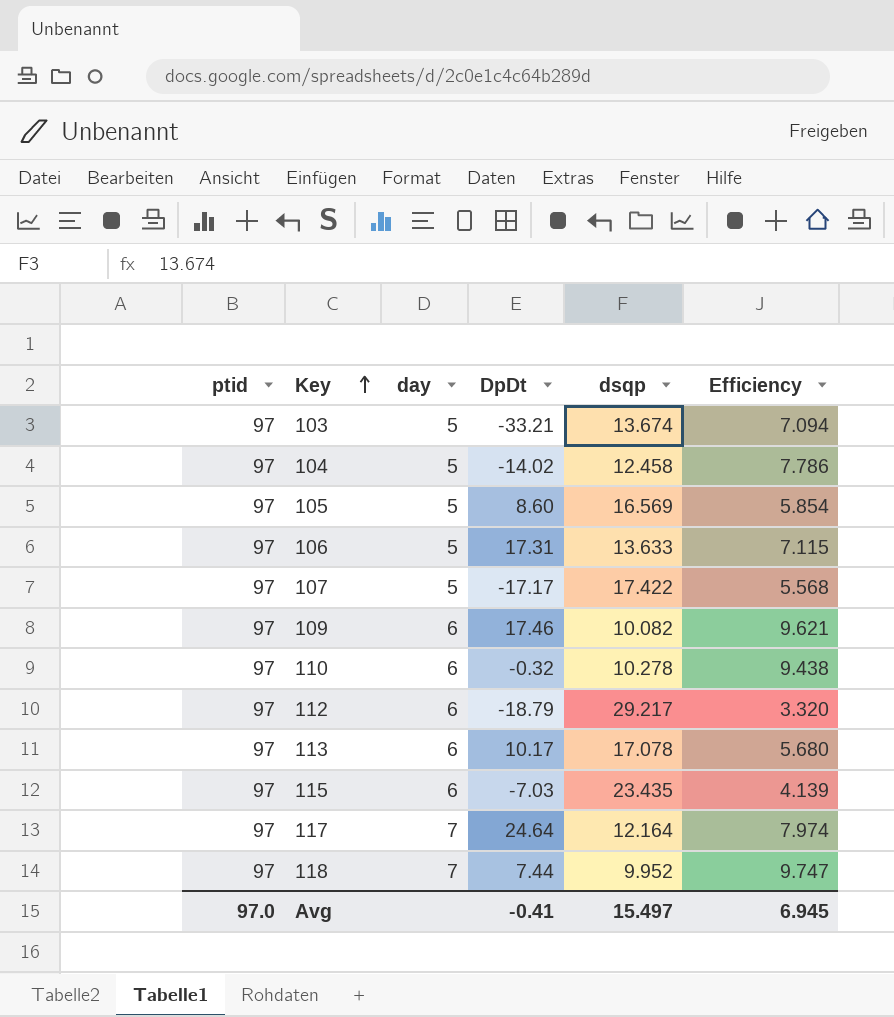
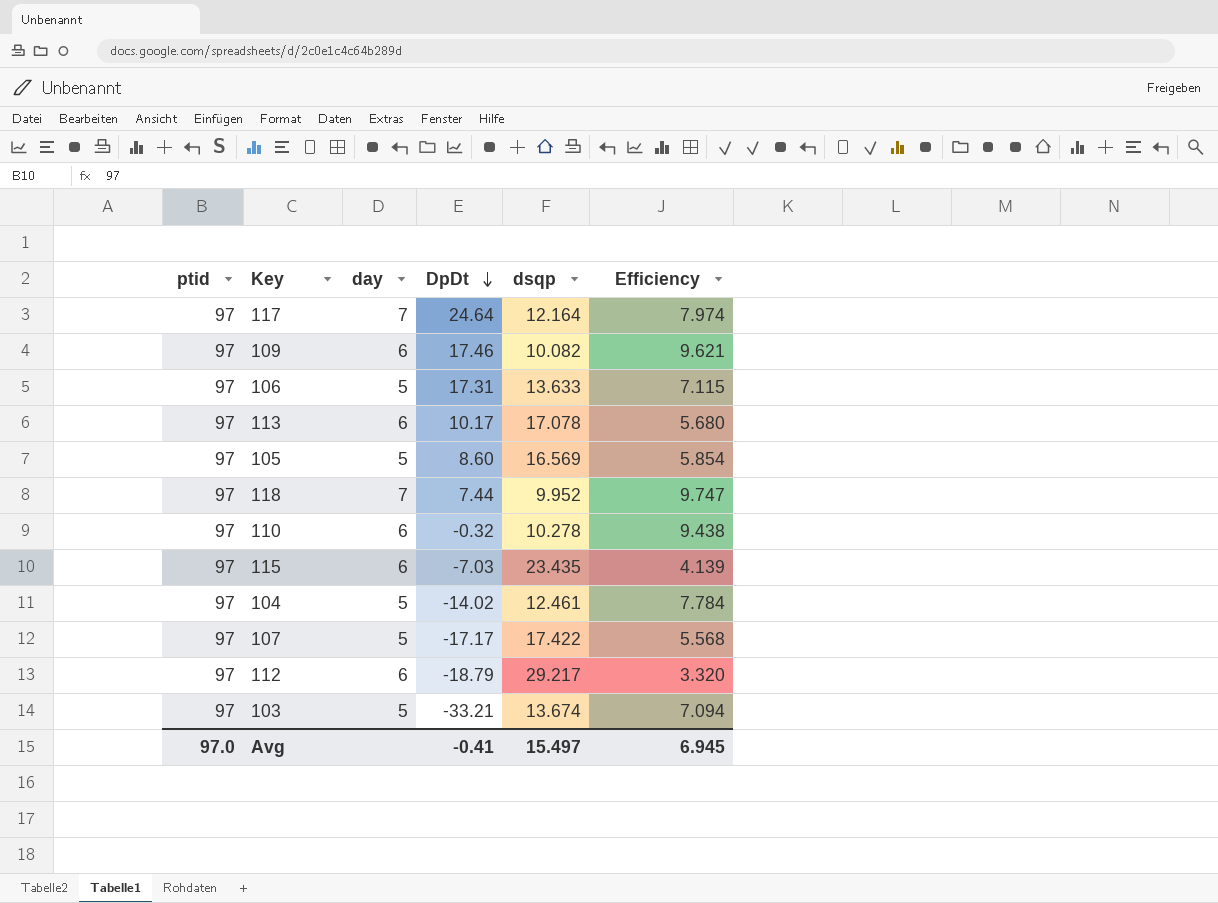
row order: Key ascending -> DpDt descending
104 | dsqp: 12.458 -> 12.461
104 | Efficiency: 7.786 -> 7.784

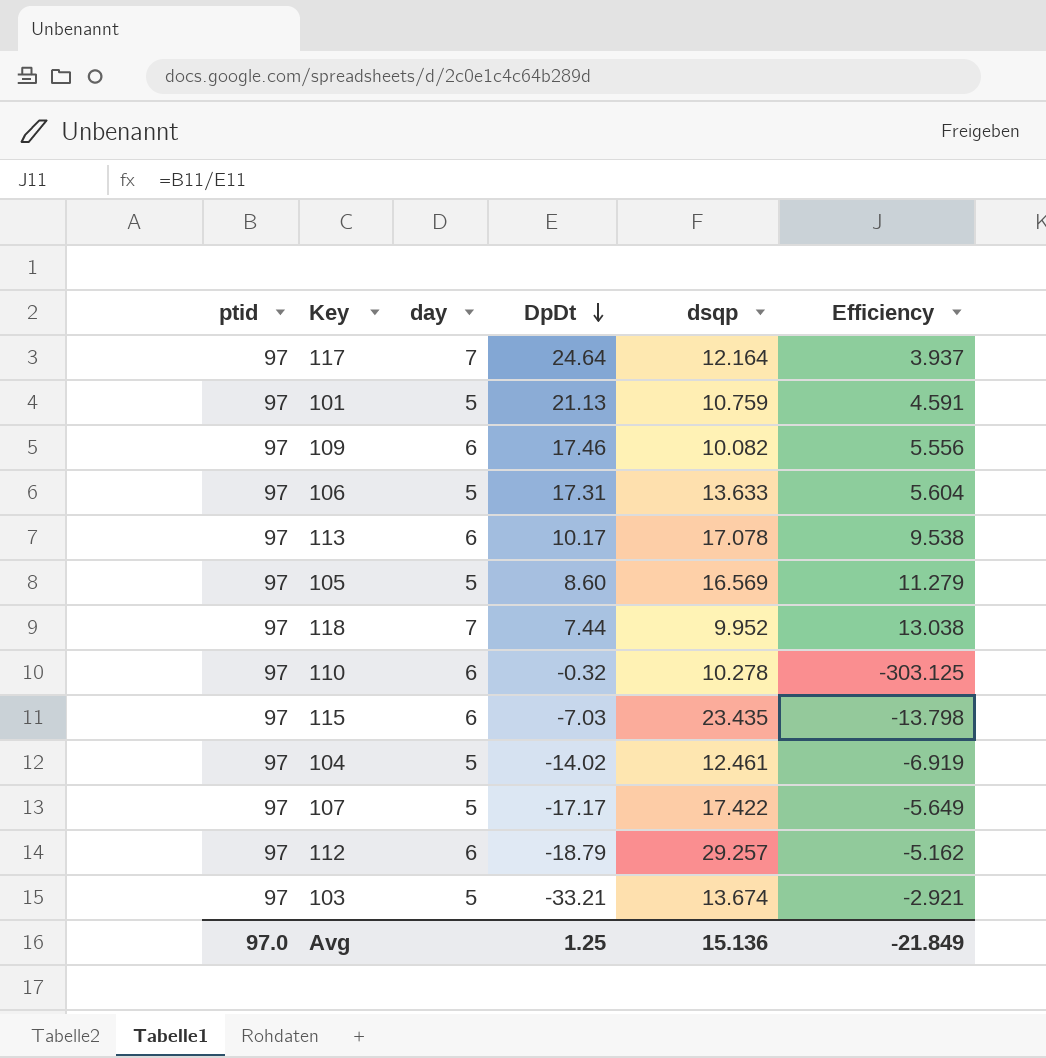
column Efficiency | formula: [ptid] / [dsqp] -> [ptid] / [DpDt]
row 101: none -> 97 | 5 | 21.13 | 10.759 | 4.591
112 | dsqp: 29.217 -> 29.257
Avg | DpDt: -0.41 -> 1.25
Avg | dsqp: 15.497 -> 15.136
Avg | Efficiency: 6.945 -> -21.849

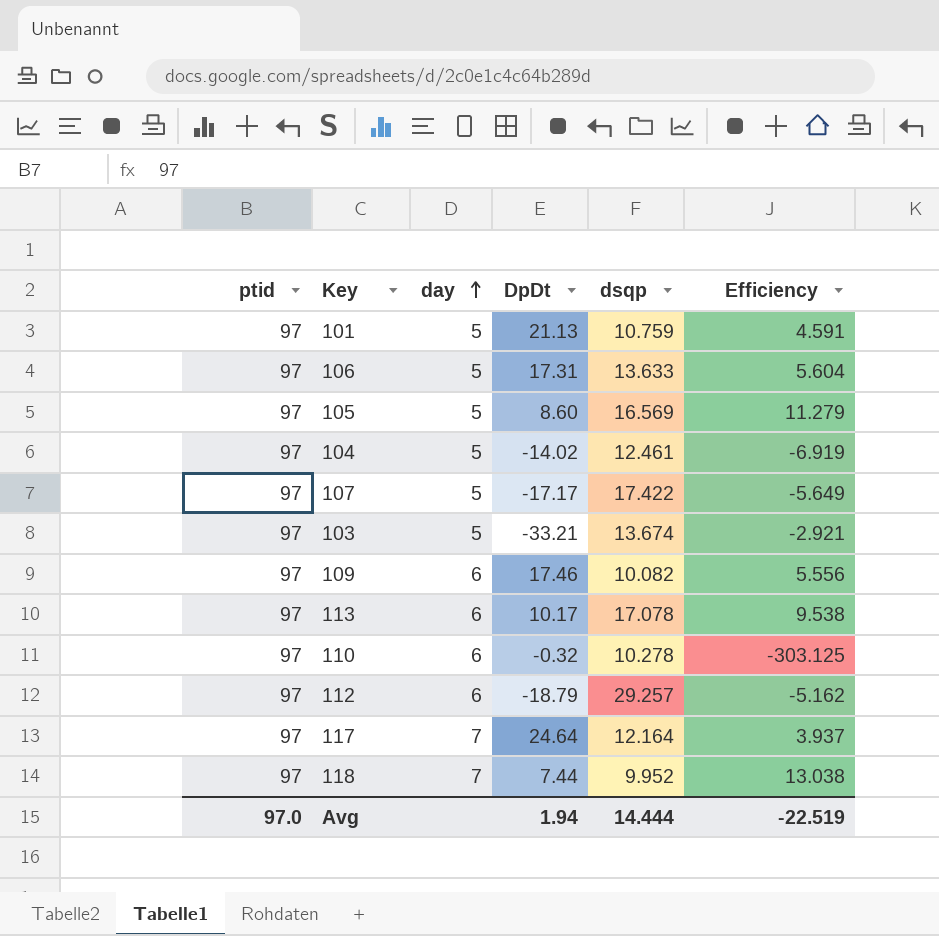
row order: DpDt descending -> day ascending
row 115: 97 | 6 | -7.03 | 23.435 | -13.798 -> none
Avg | DpDt: 1.25 -> 1.94
Avg | dsqp: 15.136 -> 14.444
Avg | Efficiency: -21.849 -> -22.519

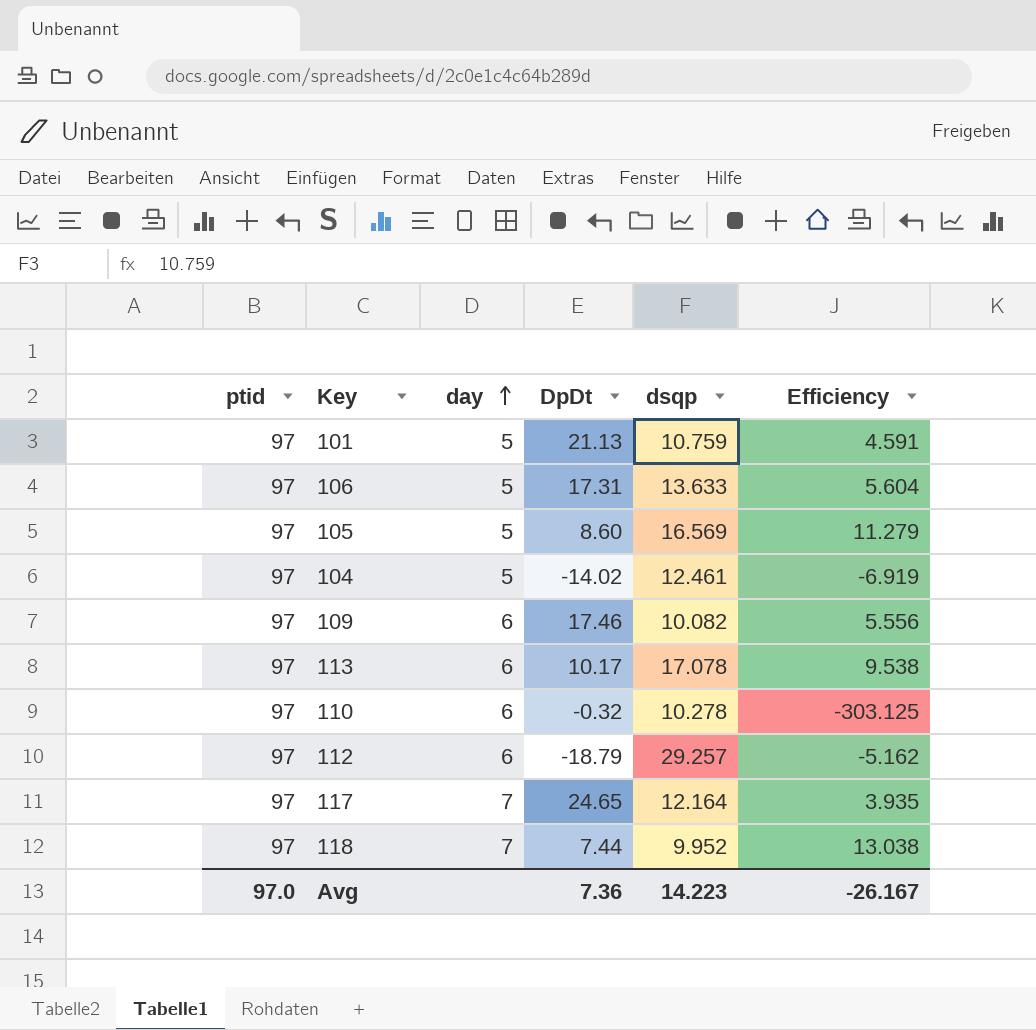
row 107: 97 | 5 | -17.17 | 17.422 | -5.649 -> none
row 103: 97 | 5 | -33.21 | 13.674 | -2.921 -> none
117 | DpDt: 24.64 -> 24.65
117 | Efficiency: 3.937 -> 3.935
Avg | DpDt: 1.94 -> 7.36
Avg | dsqp: 14.444 -> 14.223
Avg | Efficiency: -22.519 -> -26.167

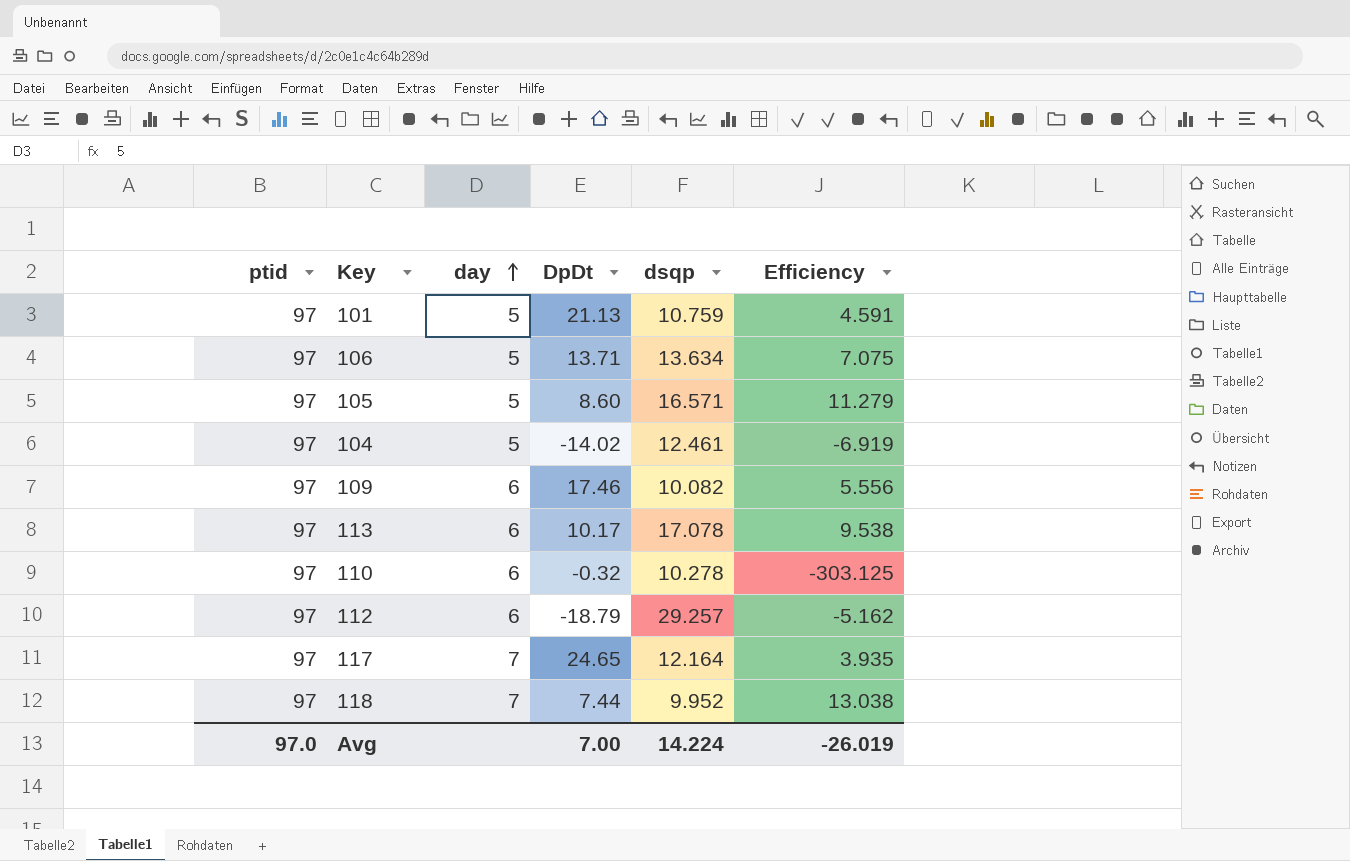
106 | DpDt: 17.31 -> 13.71
106 | dsqp: 13.633 -> 13.634
106 | Efficiency: 5.604 -> 7.075
105 | dsqp: 16.569 -> 16.571
Avg | DpDt: 7.36 -> 7.00
Avg | dsqp: 14.223 -> 14.224
Avg | Efficiency: -26.167 -> -26.019

